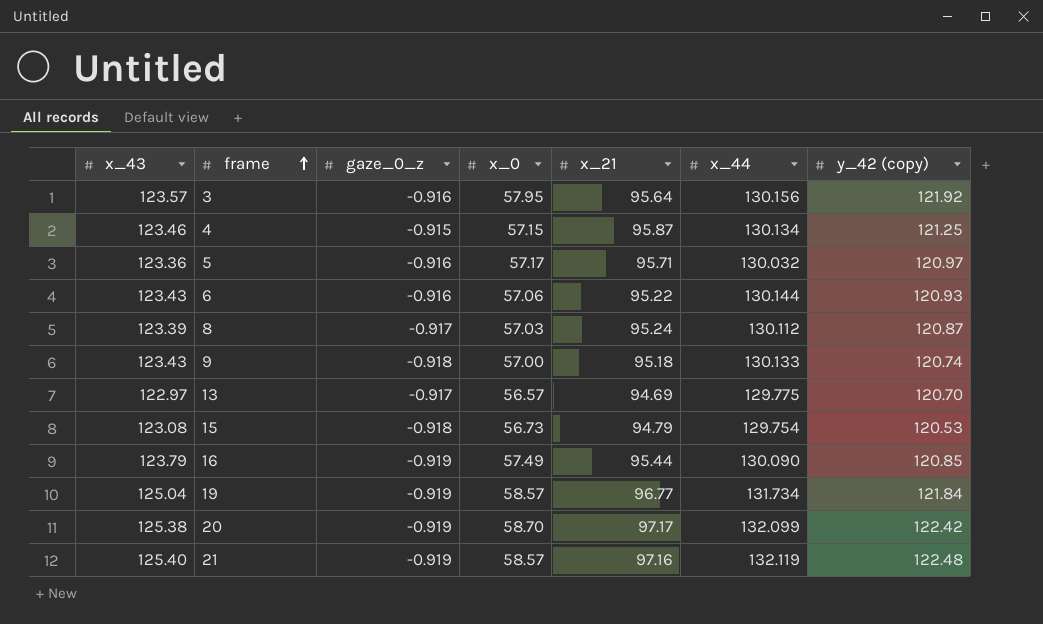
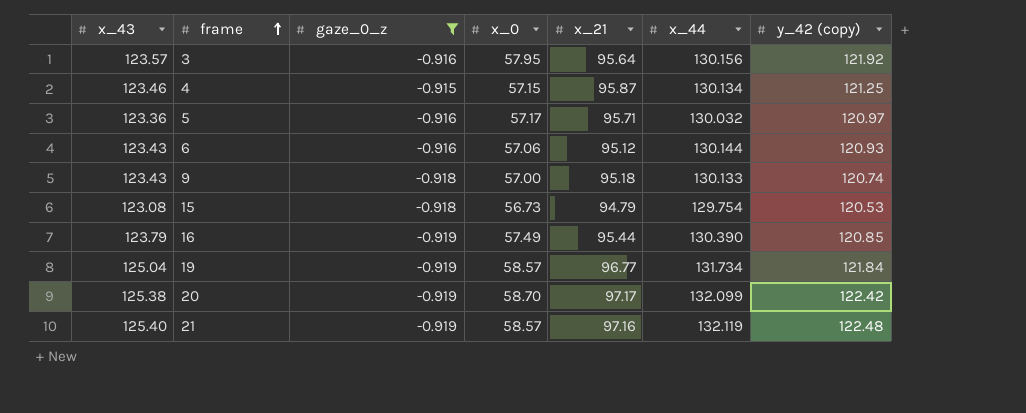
filter: none -> gaze_0_z != -0.917
6 | x_21: 95.22 -> 95.12
16 | x_44: 130.090 -> 130.390

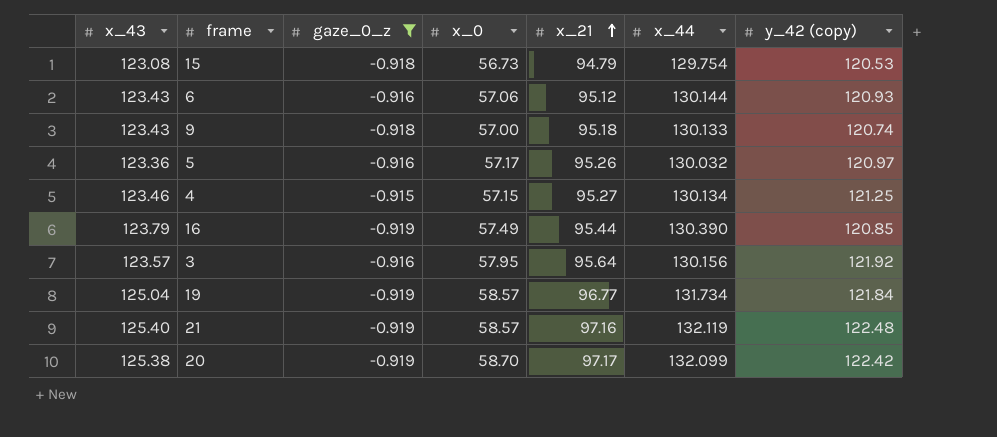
row order: frame ascending -> x_21 ascending
5 | x_21: 95.71 -> 95.26
4 | x_21: 95.87 -> 95.27

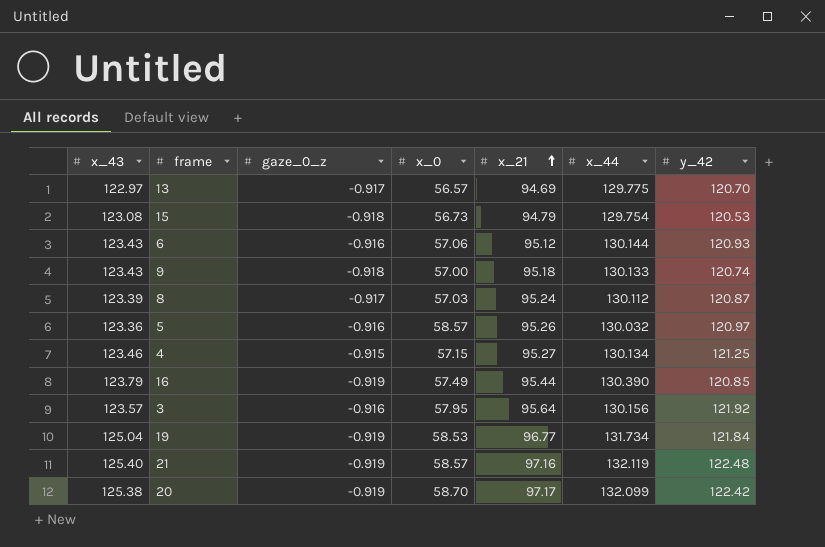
filter: gaze_0_z != -0.917 -> none
column name: y_42 (copy) -> y_42
5 | x_0: 57.17 -> 58.57
19 | x_0: 58.57 -> 58.53

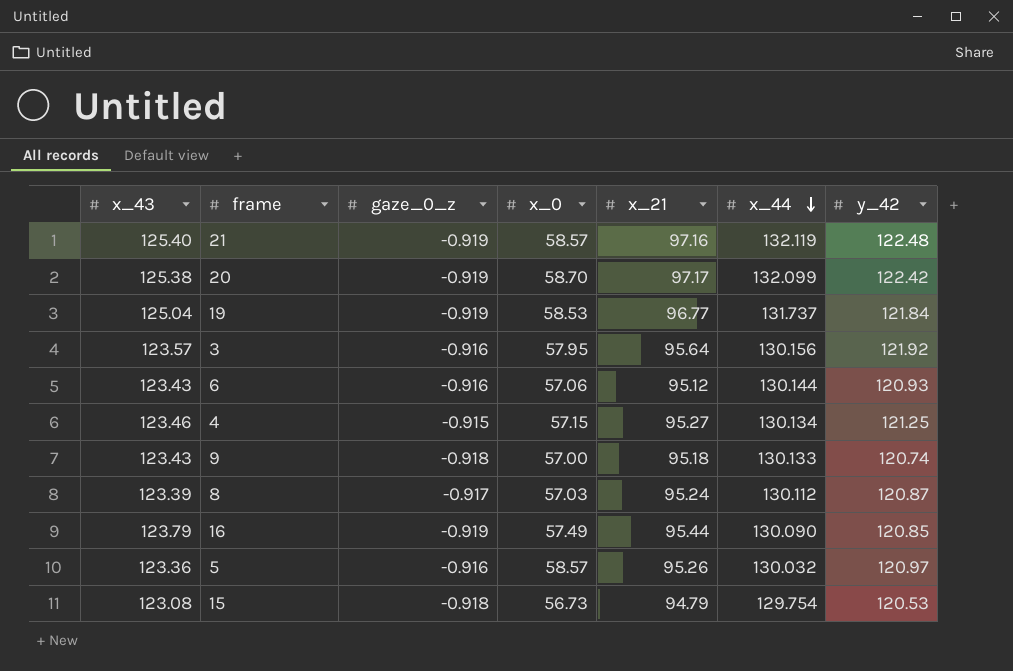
row order: x_21 ascending -> x_44 descending
row 13: 122.97 | -0.917 | 56.57 | 94.69 | 129.775 | 120.70 -> none
19 | x_44: 131.734 -> 131.737
16 | x_44: 130.390 -> 130.090

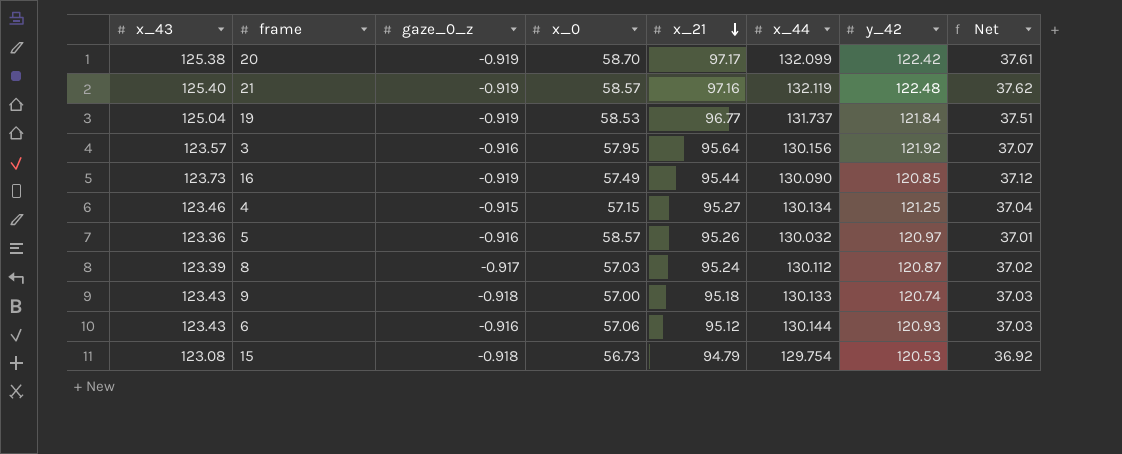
row order: x_44 descending -> x_21 descending
column Net | formula: none -> [x_43] * 0.3
16 | x_43: 123.79 -> 123.73

